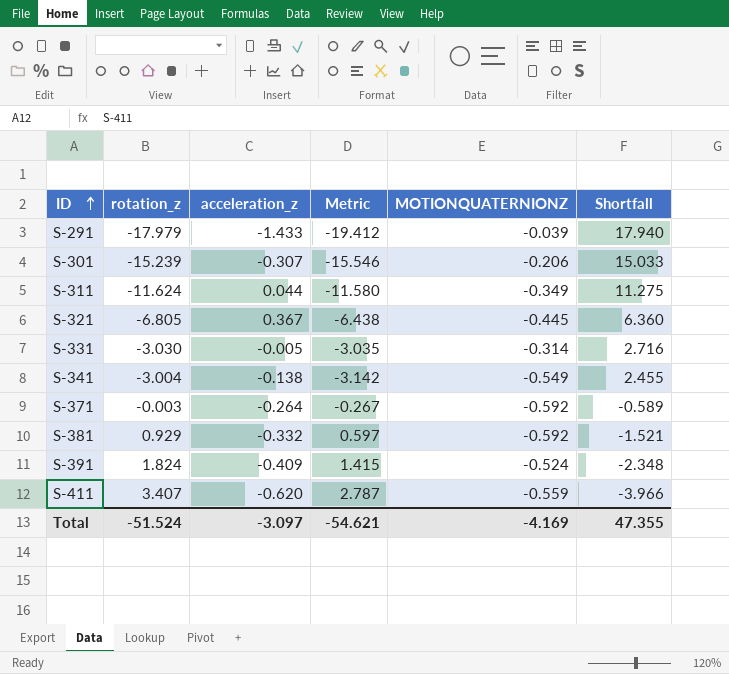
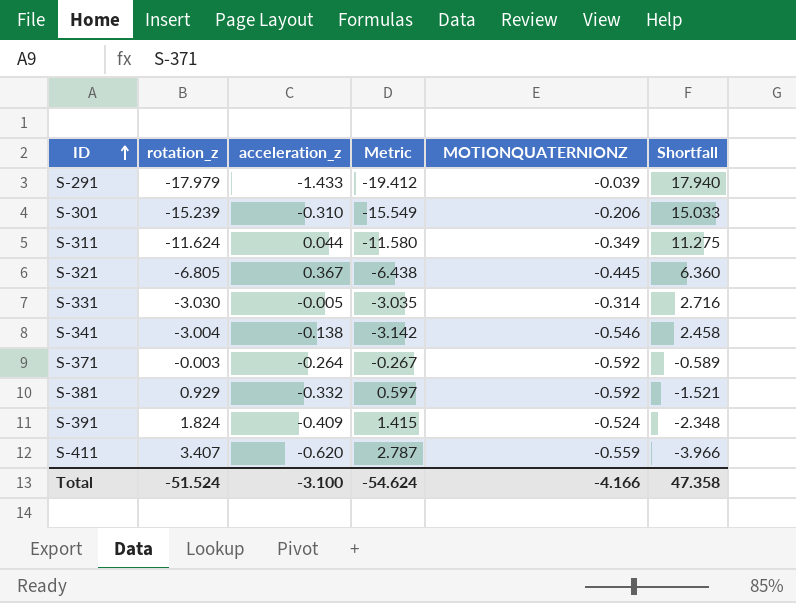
S-301 | acceleration_z: -0.307 -> -0.310
S-301 | Metric: -15.546 -> -15.549
S-341 | MOTIONQUATERNIONZ: -0.549 -> -0.546
S-341 | Shortfall: 2.455 -> 2.458
Total | acceleration_z: -3.097 -> -3.100
Total | Metric: -54.621 -> -54.624
Total | MOTIONQUATERNIONZ: -4.169 -> -4.166
Total | Shortfall: 47.355 -> 47.358

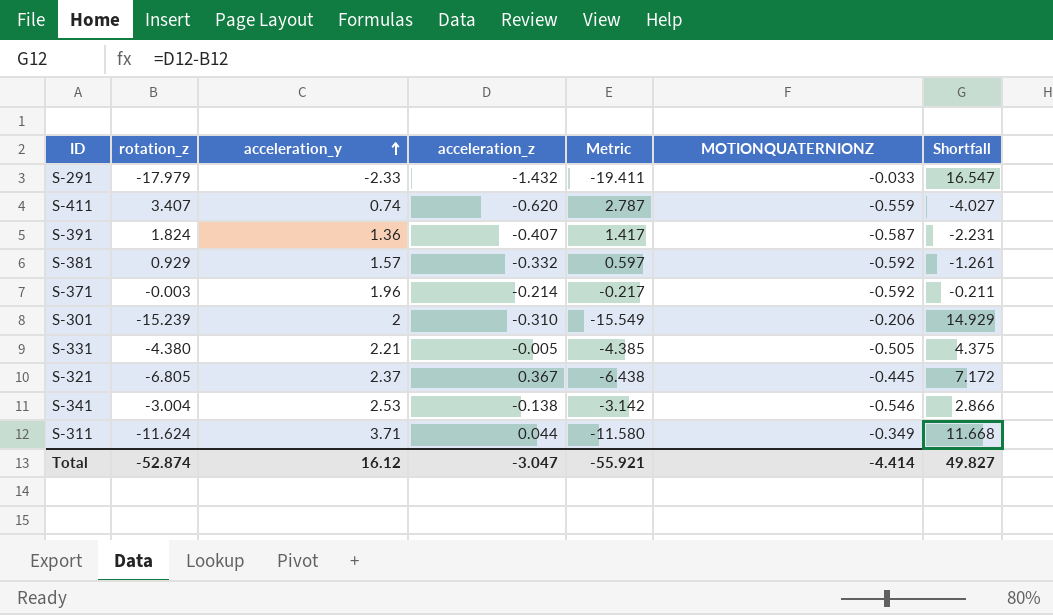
row order: ID ascending -> acceleration_y ascending
column acceleration_y | position: none -> 3
column Shortfall | formula: [MOTIONQUATERNIONZ] - [rotation_z] -> [acceleration_z] - [rotation_z]
S-291 | acceleration_z: -1.433 -> -1.432
S-291 | Metric: -19.412 -> -19.411
S-291 | MOTIONQUATERNIONZ: -0.039 -> -0.033
S-391 | acceleration_z: -0.409 -> -0.407
S-391 | Metric: 1.415 -> 1.417
S-391 | MOTIONQUATERNIONZ: -0.524 -> -0.587
S-371 | acceleration_z: -0.264 -> -0.214
S-371 | Metric: -0.267 -> -0.217
S-331 | rotation_z: -3.030 -> -4.380
S-331 | Metric: -3.035 -> -4.385
S-331 | MOTIONQUATERNIONZ: -0.314 -> -0.505
Total | rotation_z: -51.524 -> -52.874
Total | acceleration_z: -3.100 -> -3.047
Total | Metric: -54.624 -> -55.921
Total | MOTIONQUATERNIONZ: -4.166 -> -4.414
Total | Shortfall: 47.358 -> 49.827

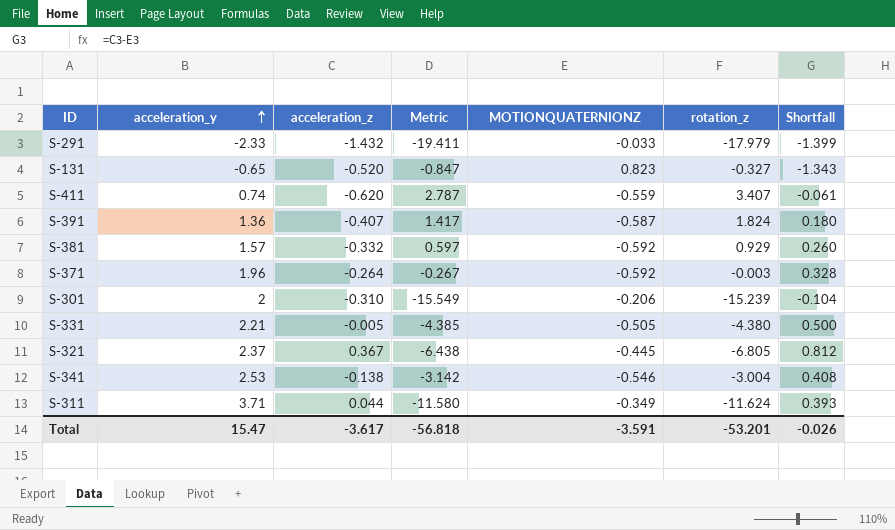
column rotation_z | position: 2 -> 6
column Shortfall | formula: [acceleration_z] - [rotation_z] -> [acceleration_z] - [MOTIONQUATERNIONZ]
row S-131: none -> -0.65 | -0.520 | -0.847 | 0.823 | -0.327 | -1.343
S-371 | acceleration_z: -0.214 -> -0.264
S-371 | Metric: -0.217 -> -0.267
Total | acceleration_y: 16.12 -> 15.47
Total | acceleration_z: -3.047 -> -3.617
Total | Metric: -55.921 -> -56.818
Total | MOTIONQUATERNIONZ: -4.414 -> -3.591
Total | rotation_z: -52.874 -> -53.201
Total | Shortfall: 49.827 -> -0.026

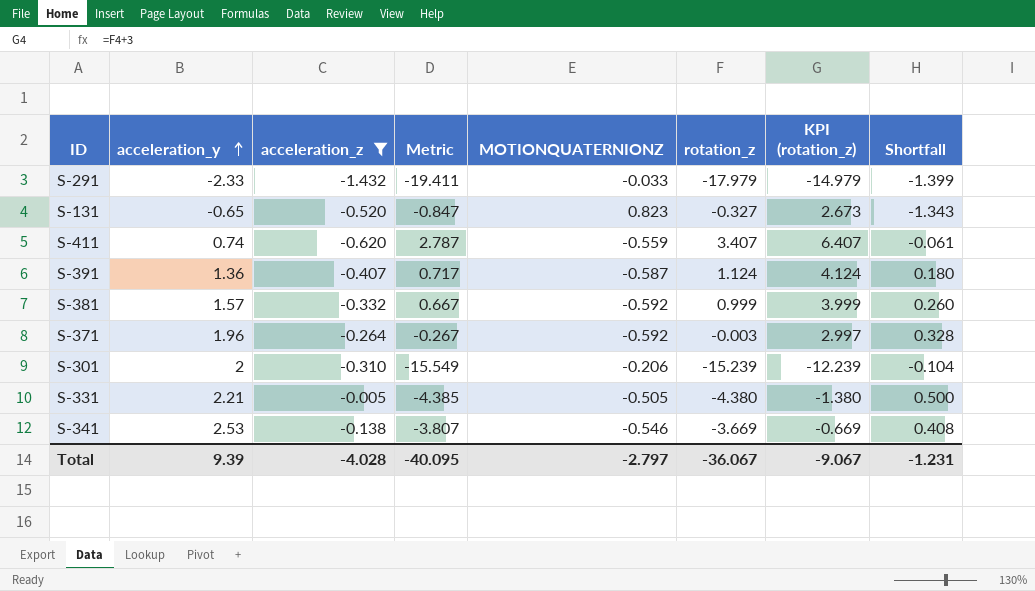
filter: none -> acceleration_z <= -0.005
column KPI (rotation_z) | formula: none -> [rotation_z] + 3
S-391 | Metric: 1.417 -> 0.717
S-391 | rotation_z: 1.824 -> 1.124
S-381 | Metric: 0.597 -> 0.667
S-381 | rotation_z: 0.929 -> 0.999
S-341 | Metric: -3.142 -> -3.807
S-341 | rotation_z: -3.004 -> -3.669
Total | acceleration_y: 15.47 -> 9.39
Total | acceleration_z: -3.617 -> -4.028
Total | Metric: -56.818 -> -40.095
Total | MOTIONQUATERNIONZ: -3.591 -> -2.797
Total | rotation_z: -53.201 -> -36.067
Total | Shortfall: -0.026 -> -1.231

